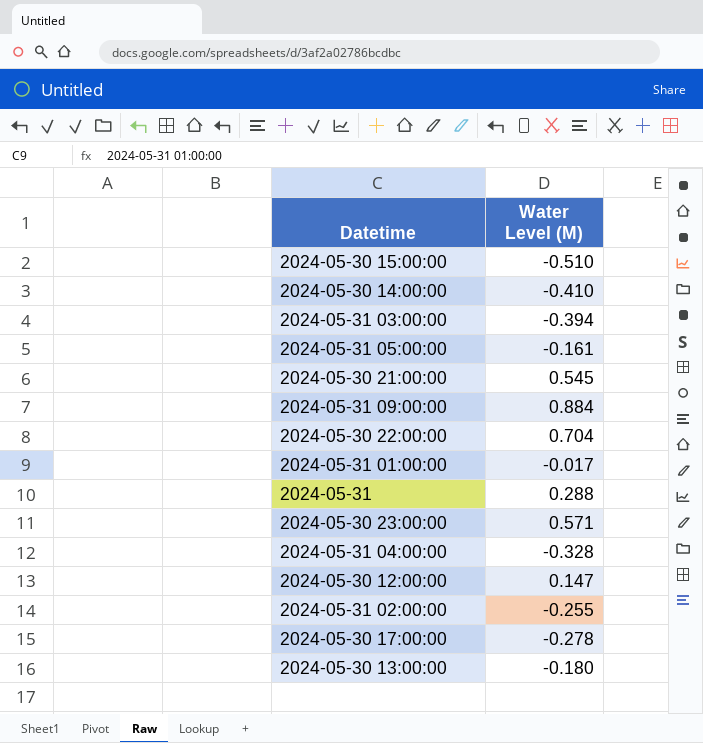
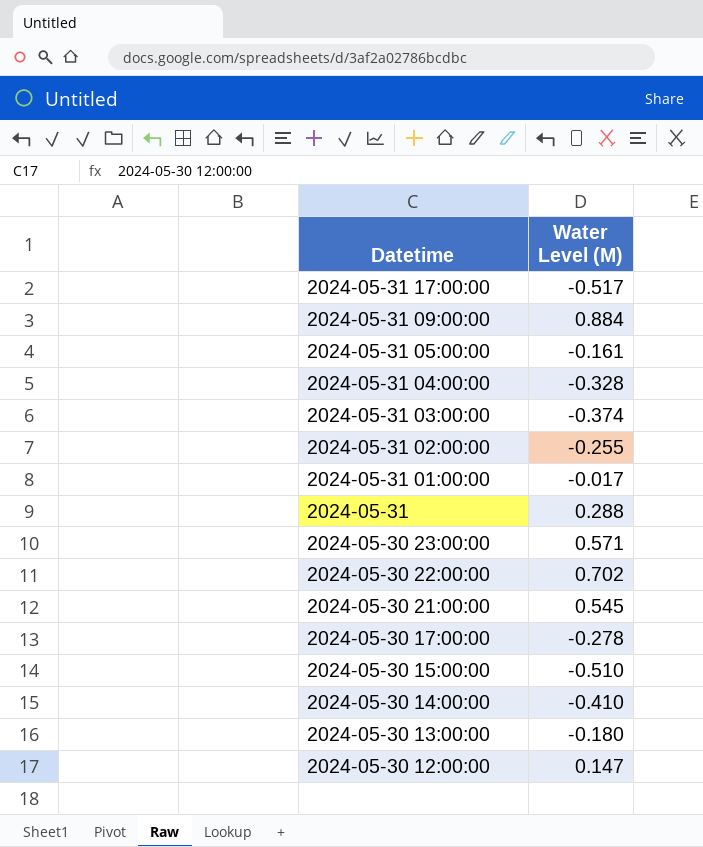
row order: none -> Datetime descending
row 2024-05-31 17:00:00: none -> -0.517
2024-05-31 03:00:00 | Water Level (M): -0.394 -> -0.374
2024-05-30 22:00:00 | Water Level (M): 0.704 -> 0.702

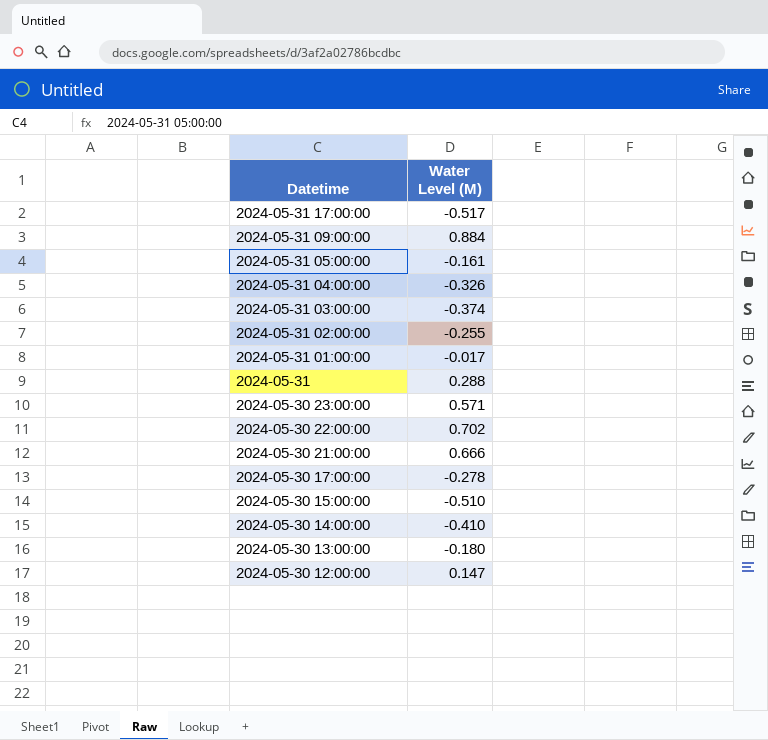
2024-05-31 04:00:00 | Water Level (M): -0.328 -> -0.326
2024-05-30 21:00:00 | Water Level (M): 0.545 -> 0.666

